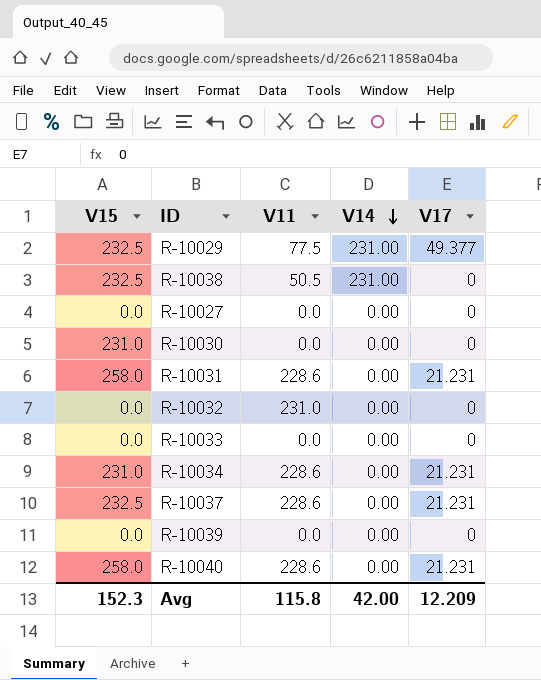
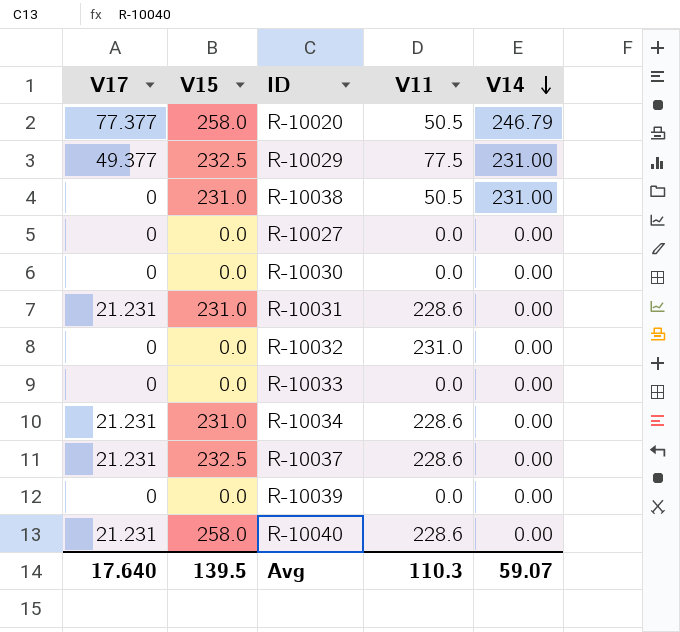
column V17 | position: 5 -> 1
row R-10020: none -> 77.377 | 258.0 | 50.5 | 246.79
R-10038 | V15: 232.5 -> 231.0
R-10030 | V15: 231.0 -> 0.0
R-10031 | V15: 258.0 -> 231.0
Avg | V17: 12.209 -> 17.640
Avg | V15: 152.3 -> 139.5
Avg | V11: 115.8 -> 110.3
Avg | V14: 42.00 -> 59.07

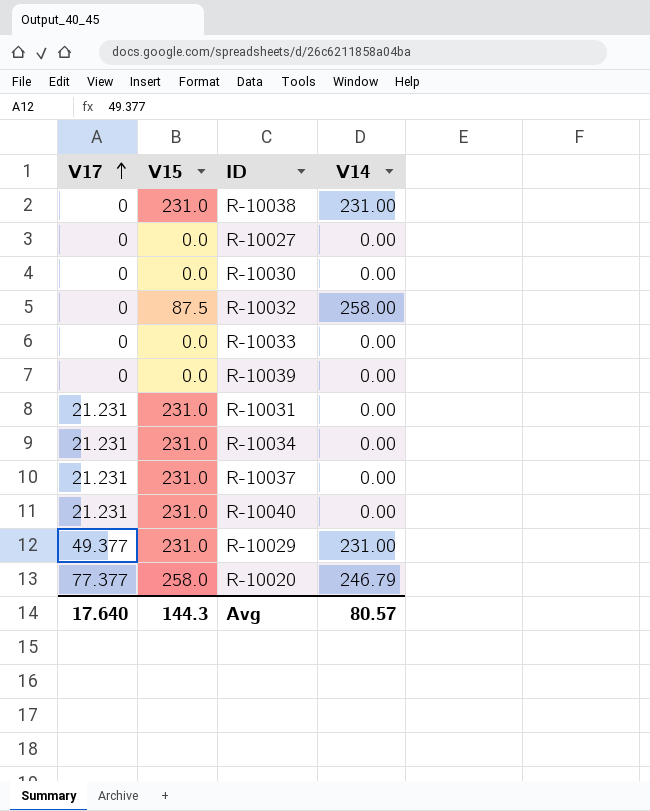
row order: V14 descending -> V17 ascending
column V11 | position: 4 -> none
R-10032 | V15: 0.0 -> 87.5
R-10032 | V14: 0.00 -> 258.00
R-10037 | V15: 232.5 -> 231.0
R-10040 | V15: 258.0 -> 231.0
R-10029 | V15: 232.5 -> 231.0
Avg | V15: 139.5 -> 144.3
Avg | V14: 59.07 -> 80.57

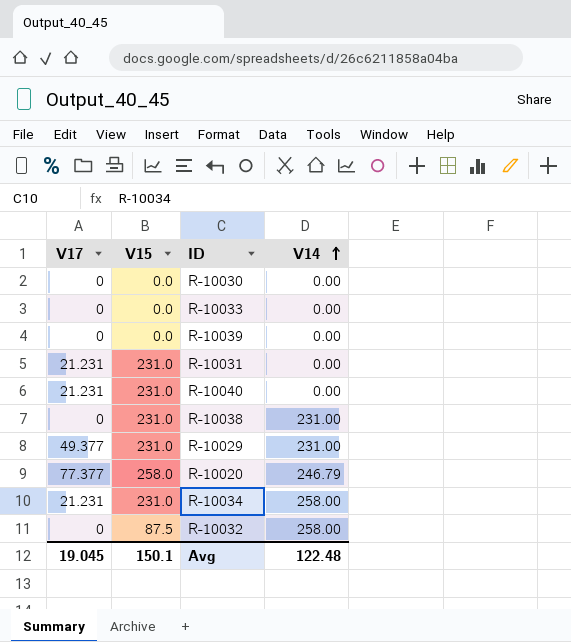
row order: V17 ascending -> V14 ascending
row R-10027: 0 | 0.0 | 0.00 -> none
row R-10037: 21.231 | 231.0 | 0.00 -> none
R-10034 | V14: 0.00 -> 258.00
Avg | V17: 17.640 -> 19.045
Avg | V15: 144.3 -> 150.1
Avg | V14: 80.57 -> 122.48

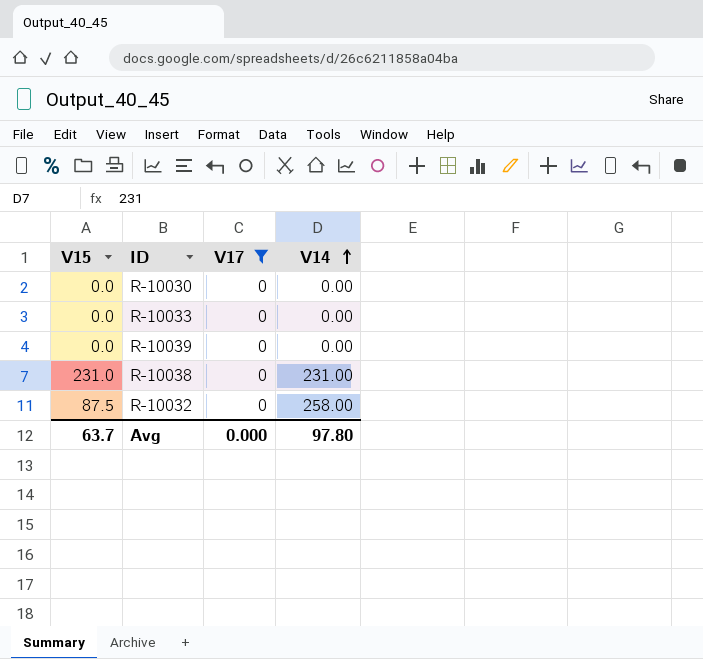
filter: none -> V17 = 0
column V17 | position: 1 -> 3
Avg | V15: 150.1 -> 63.7
Avg | V17: 19.045 -> 0.000
Avg | V14: 122.48 -> 97.80

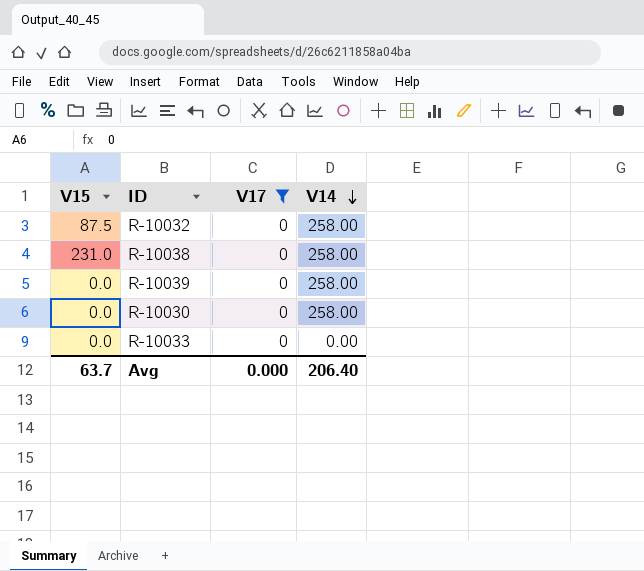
row order: V14 ascending -> V14 descending
R-10038 | V14: 231.00 -> 258.00
R-10039 | V14: 0.00 -> 258.00
R-10030 | V14: 0.00 -> 258.00
Avg | V14: 97.80 -> 206.40

